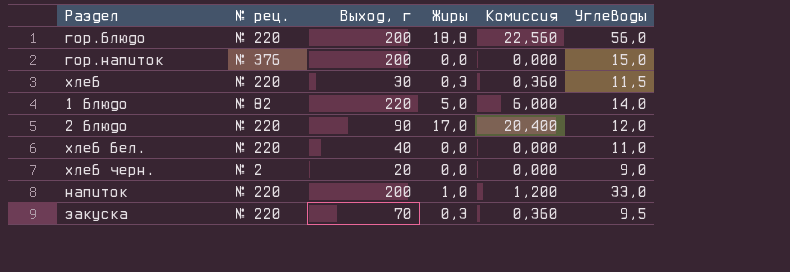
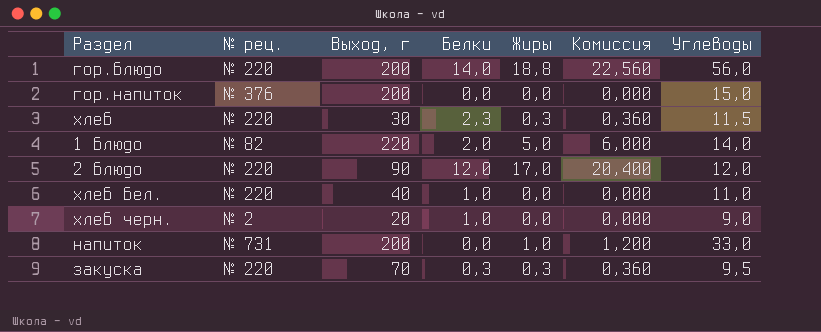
column Белки | position: none -> 4
напиток | № рец.: № 220 -> № 731

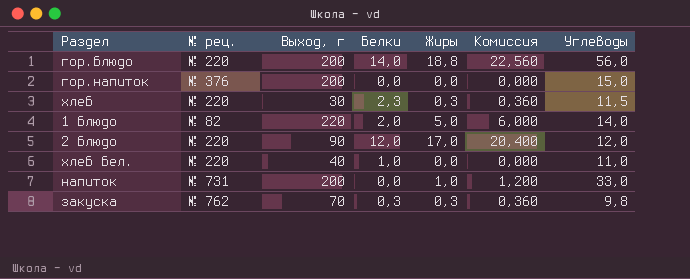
row хлеб черн.: № 2 | 20 | 1,0 | 0,0 | 0,000 | 9,0 -> none
закуска | № рец.: № 220 -> № 762
закуска | Углеводы: 9,5 -> 9,8

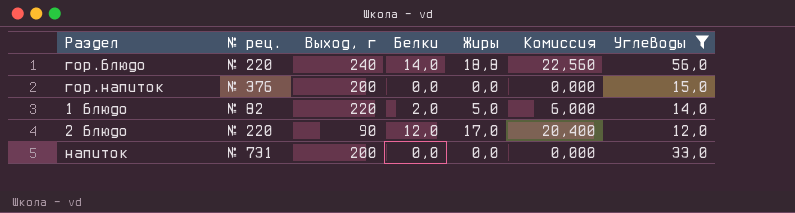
filter: none -> Углеводы >= 12,0
гор.блюдо | Выход, г: 200 -> 240
напиток | Жиры: 1,0 -> 0,0
напиток | Комиссия: 1,200 -> 0,000

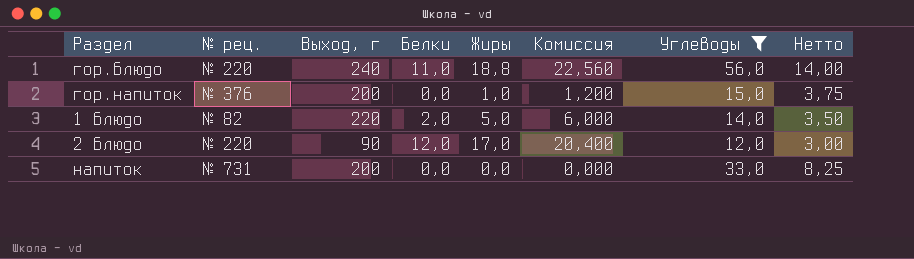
column Нетто | formula: none -> [Углеводы] * 0,25
гор.блюдо | Белки: 14,0 -> 11,0
гор.напиток | Жиры: 0,0 -> 1,0
гор.напиток | Комиссия: 0,000 -> 1,200

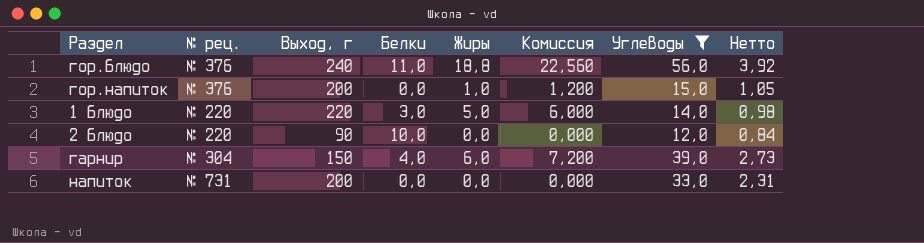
column Нетто | formula: [Углеводы] * 0,25 -> [Углеводы] * 0,07
гор.блюдо | № рец.: № 220 -> № 376
1 блюдо | № рец.: № 82 -> № 220
1 блюдо | Белки: 2,0 -> 3,0
2 блюдо | Белки: 12,0 -> 10,0
2 блюдо | Жиры: 17,0 -> 0,0
2 блюдо | Комиссия: 20,400 -> 0,000
row гарнир: none -> № 304 | 150 | 4,0 | 6,0 | 7,200 | 39,0 | 2,73

